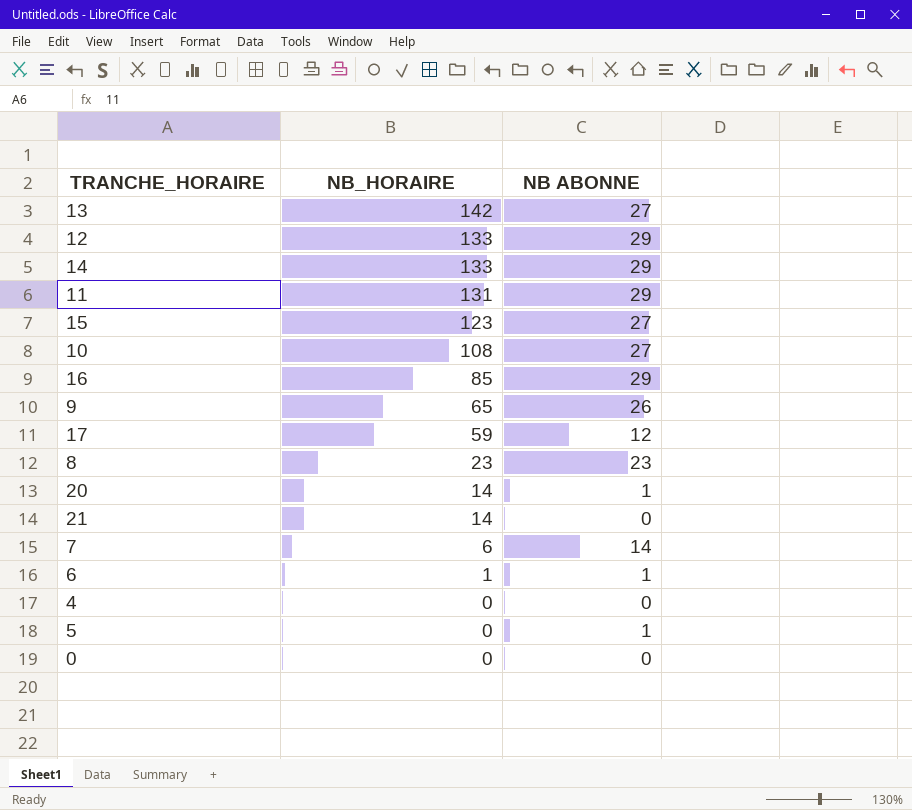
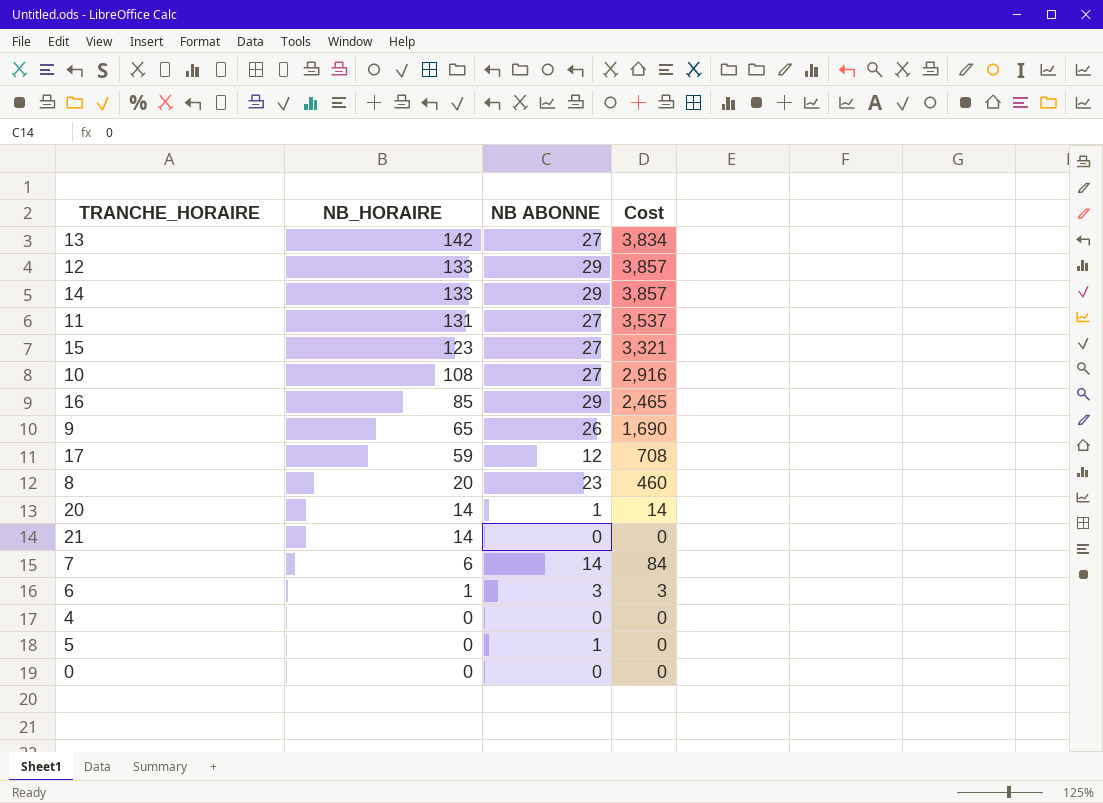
column Cost | formula: none -> [NB_HORAIRE] * [NB ABONNE]
11 | NB ABONNE: 29 -> 27
8 | NB_HORAIRE: 23 -> 20
6 | NB ABONNE: 1 -> 3

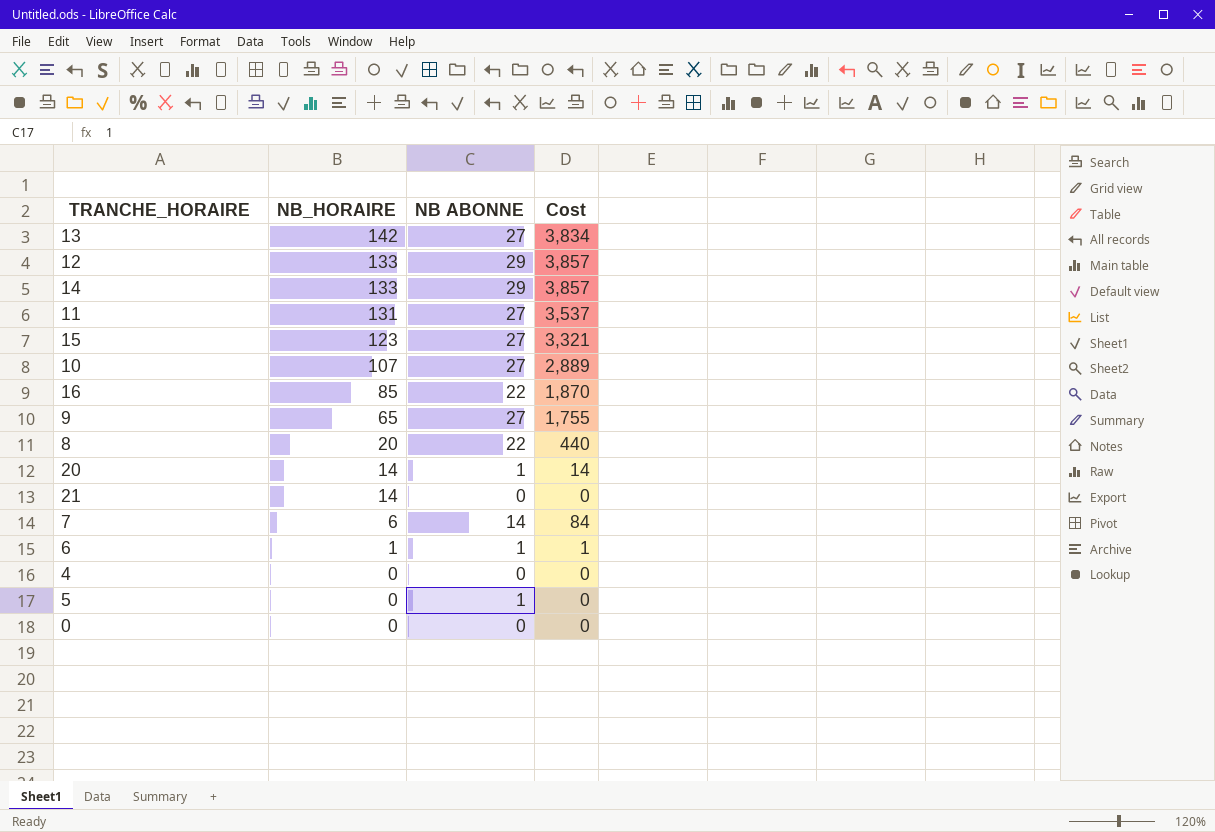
row 17: 59 | 12 | 708 -> none
10 | NB_HORAIRE: 108 -> 107
10 | Cost: 2,916 -> 2,889
16 | NB ABONNE: 29 -> 22
16 | Cost: 2,465 -> 1,870
9 | NB ABONNE: 26 -> 27
9 | Cost: 1,690 -> 1,755
8 | NB ABONNE: 23 -> 22
8 | Cost: 460 -> 440
6 | NB ABONNE: 3 -> 1
6 | Cost: 3 -> 1

